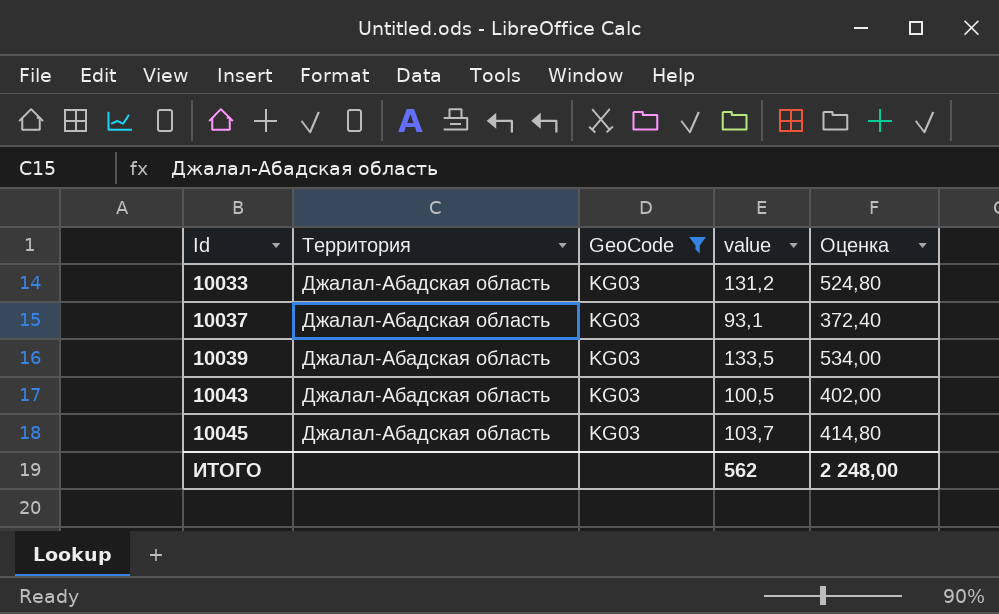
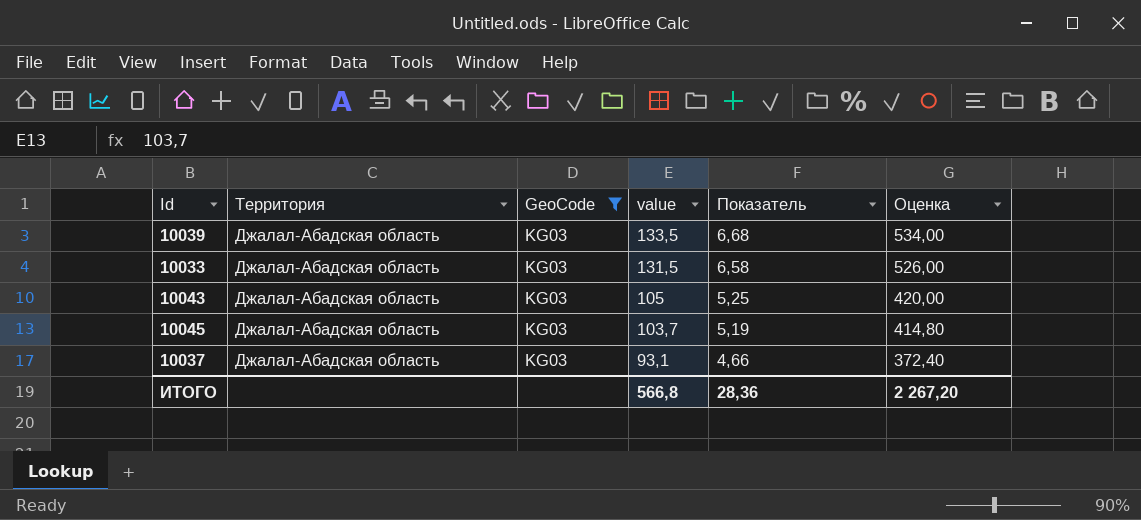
row order: Id ascending -> value descending
column Показатель | formula: none -> [value] * 0,05
10033 | value: 131,2 -> 131,5
10033 | Оценка: 524,80 -> 526,00
10043 | value: 100,5 -> 105
10043 | Оценка: 402,00 -> 420,00
ИТОГО | value: 562 -> 566,8
ИТОГО | Оценка: 2 248,00 -> 2 267,20

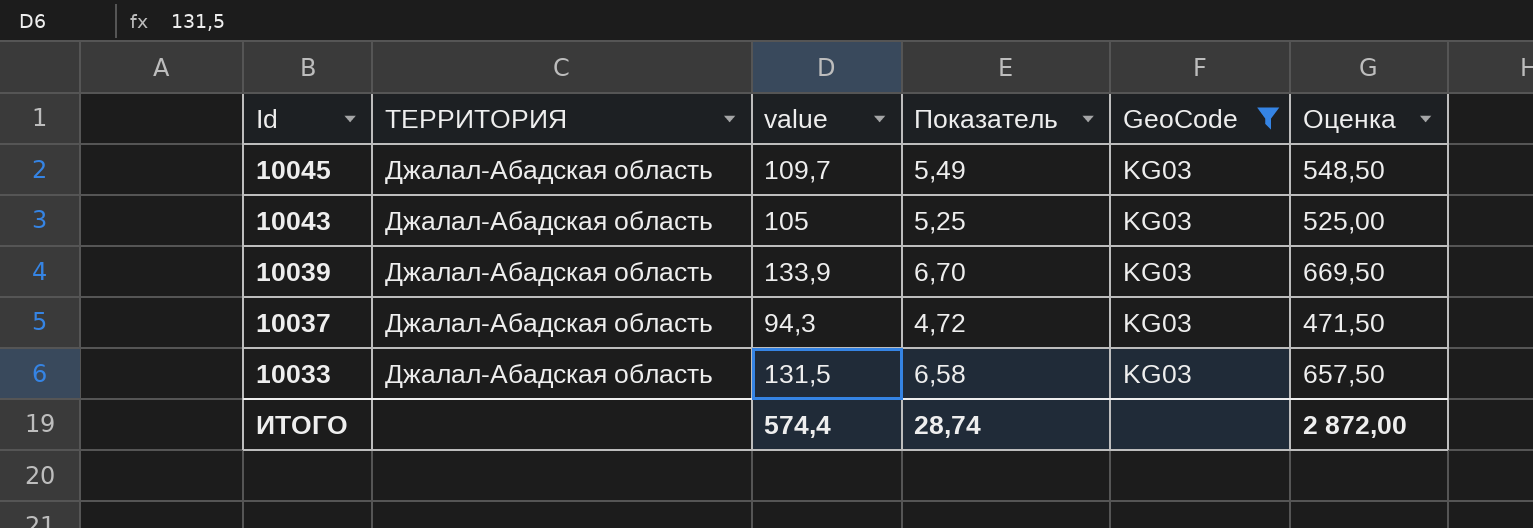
row order: value descending -> Id descending
column name: Территория -> ТЕРРИТОРИЯ
column GeoCode | position: 3 -> 5
column Оценка | formula: [value] * 4 -> [value] * 5
10045 | value: 103,7 -> 109,7
10045 | Показатель: 5,19 -> 5,49
10039 | value: 133,5 -> 133,9
10039 | Показатель: 6,68 -> 6,70
10037 | value: 93,1 -> 94,3
10037 | Показатель: 4,66 -> 4,72
ИТОГО | value: 566,8 -> 574,4
ИТОГО | Показатель: 28,36 -> 28,74
ИТОГО | Оценка: 2 267,20 -> 2 872,00

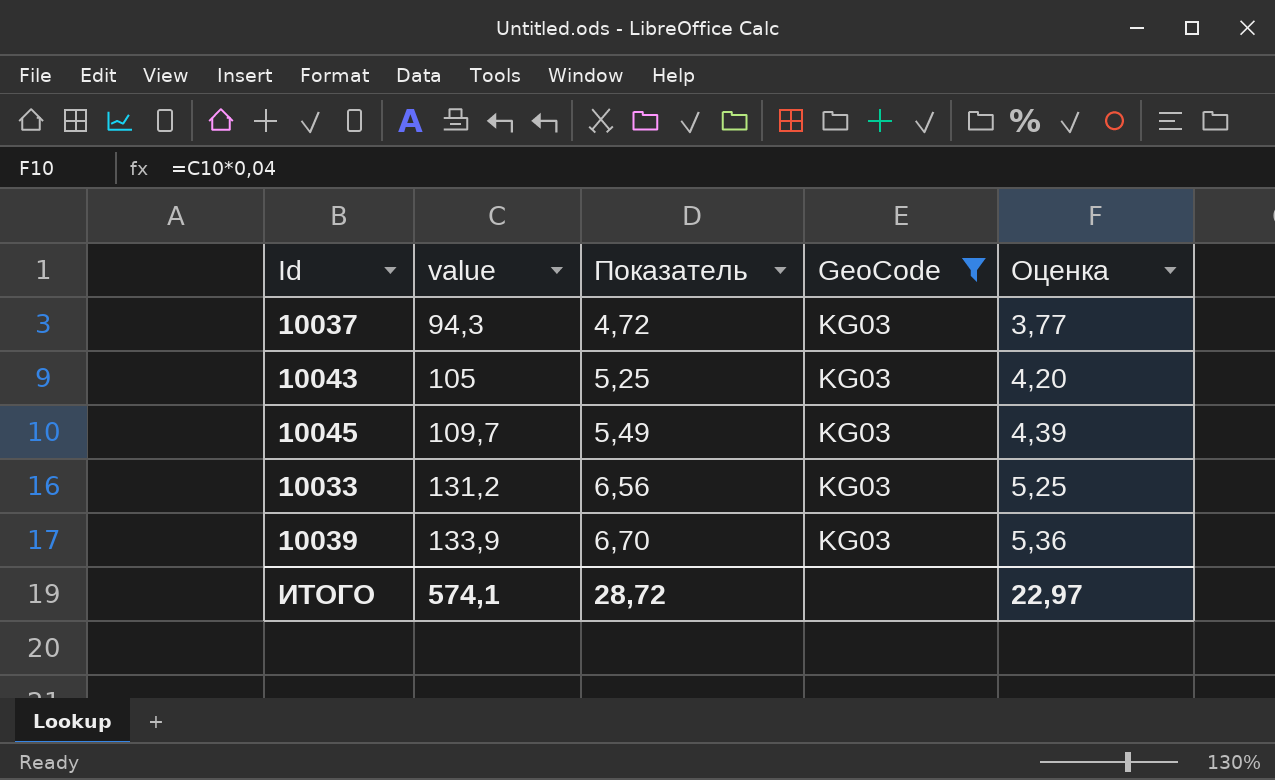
row order: Id descending -> value ascending
column ТЕРРИТОРИЯ | position: 2 -> none
column Оценка | formula: [value] * 5 -> [value] * 0,04
10033 | value: 131,5 -> 131,2
10033 | Показатель: 6,58 -> 6,56
ИТОГО | value: 574,4 -> 574,1
ИТОГО | Показатель: 28,74 -> 28,72
ИТОГО | Оценка: 2 872,00 -> 22,97

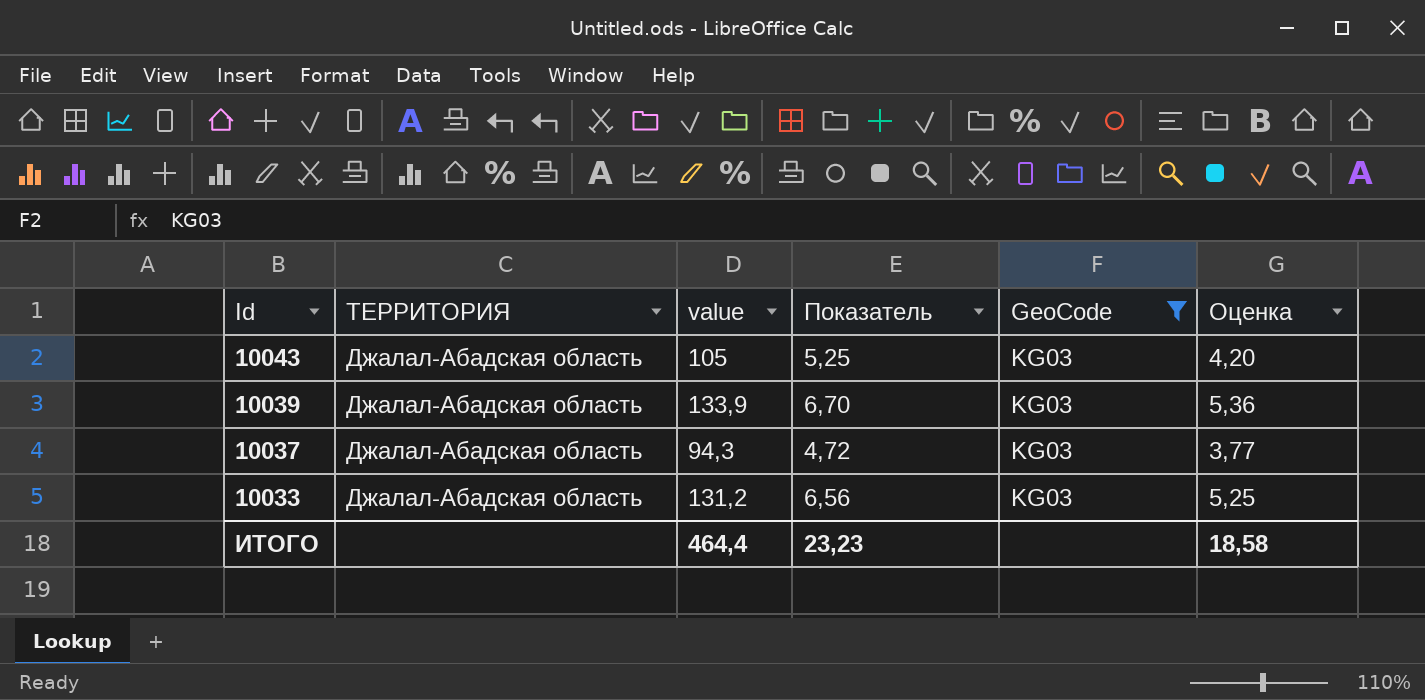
row order: value ascending -> Id descending
column ТЕРРИТОРИЯ | position: none -> 2
row 10045: 109,7 | 5,49 | KG03 | 4,39 -> none
ИТОГО | value: 574,1 -> 464,4
ИТОГО | Показатель: 28,72 -> 23,23
ИТОГО | Оценка: 22,97 -> 18,58

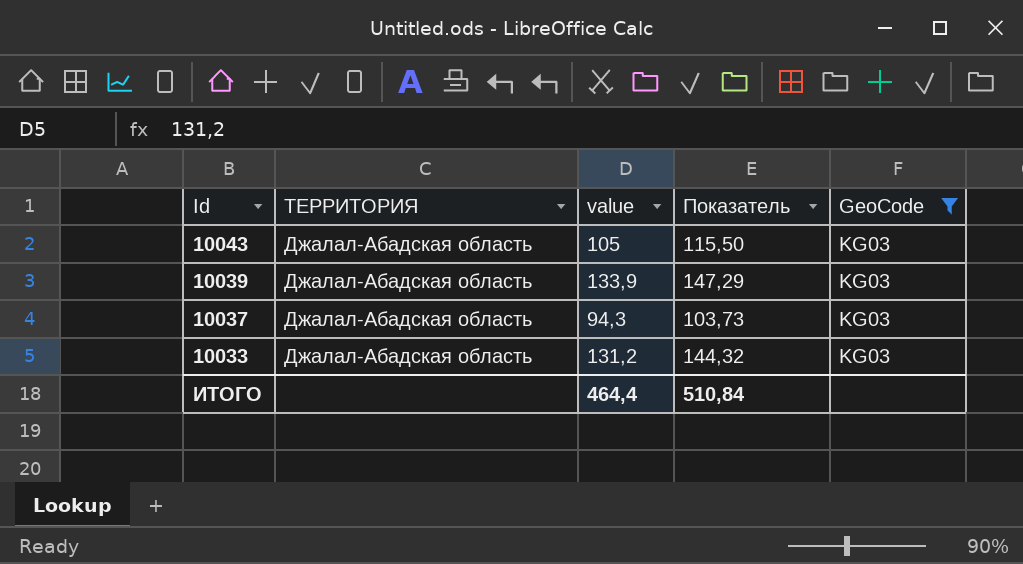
column Оценка | formula: [value] * 0,04 -> none
column Показатель | formula: [value] * 0,05 -> [value] * 1,1
ИТОГО | Показатель: 23,23 -> 510,84

